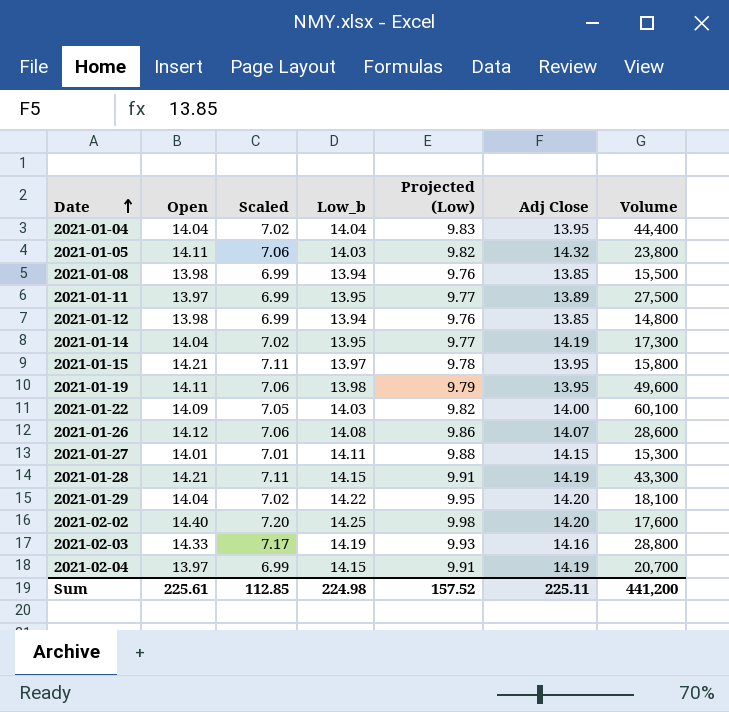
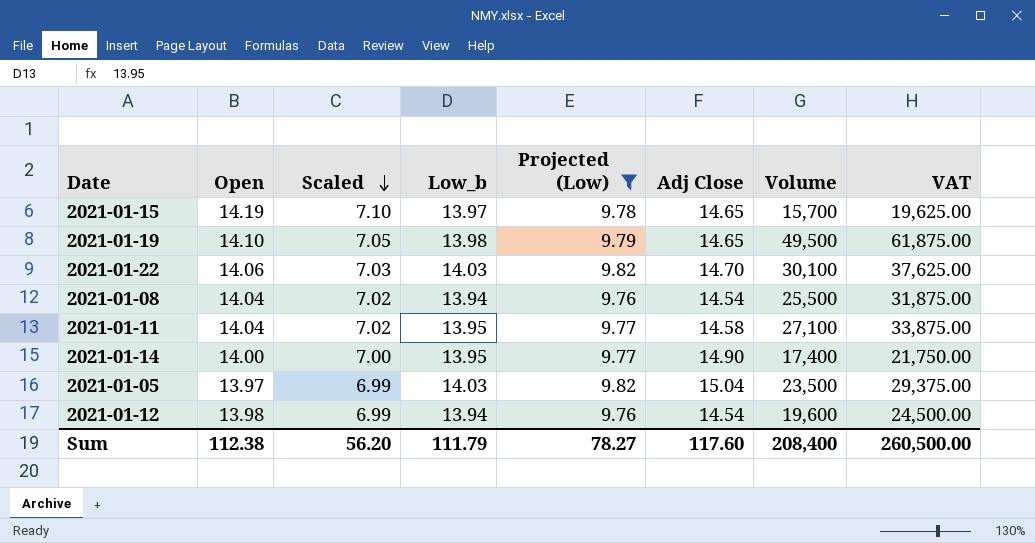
filter: none -> Projected (Low) <= 9.82
row order: Date ascending -> Scaled descending
column VAT | formula: none -> [Volume] * 1.25
2021-01-15 | Open: 14.21 -> 14.19
2021-01-15 | Scaled: 7.11 -> 7.10
2021-01-15 | Adj Close: 13.95 -> 14.65
2021-01-15 | Volume: 15,800 -> 15,700
2021-01-19 | Open: 14.11 -> 14.10
2021-01-19 | Scaled: 7.06 -> 7.05
2021-01-19 | Adj Close: 13.95 -> 14.65
2021-01-19 | Volume: 49,600 -> 49,500
2021-01-22 | Open: 14.09 -> 14.06
2021-01-22 | Scaled: 7.05 -> 7.03
2021-01-22 | Adj Close: 14.00 -> 14.70
2021-01-22 | Volume: 60,100 -> 30,100
2021-01-08 | Open: 13.98 -> 14.04
2021-01-08 | Scaled: 6.99 -> 7.02
2021-01-08 | Adj Close: 13.85 -> 14.54
2021-01-08 | Volume: 15,500 -> 25,500
2021-01-11 | Open: 13.97 -> 14.04
2021-01-11 | Scaled: 6.99 -> 7.02
2021-01-11 | Adj Close: 13.89 -> 14.58
2021-01-11 | Volume: 27,500 -> 27,100
2021-01-14 | Open: 14.04 -> 14.00
2021-01-14 | Scaled: 7.02 -> 7.00
2021-01-14 | Adj Close: 14.19 -> 14.90
2021-01-14 | Volume: 17,300 -> 17,400
2021-01-05 | Open: 14.11 -> 13.97
2021-01-05 | Scaled: 7.06 -> 6.99
2021-01-05 | Adj Close: 14.32 -> 15.04
2021-01-05 | Volume: 23,800 -> 23,500
2021-01-12 | Adj Close: 13.85 -> 14.54
2021-01-12 | Volume: 14,800 -> 19,600
Sum | Open: 225.61 -> 112.38
Sum | Scaled: 112.85 -> 56.20
Sum | Low_b: 224.98 -> 111.79
Sum | Projected (Low): 157.52 -> 78.27
Sum | Adj Close: 225.11 -> 117.60
Sum | Volume: 441,200 -> 208,400

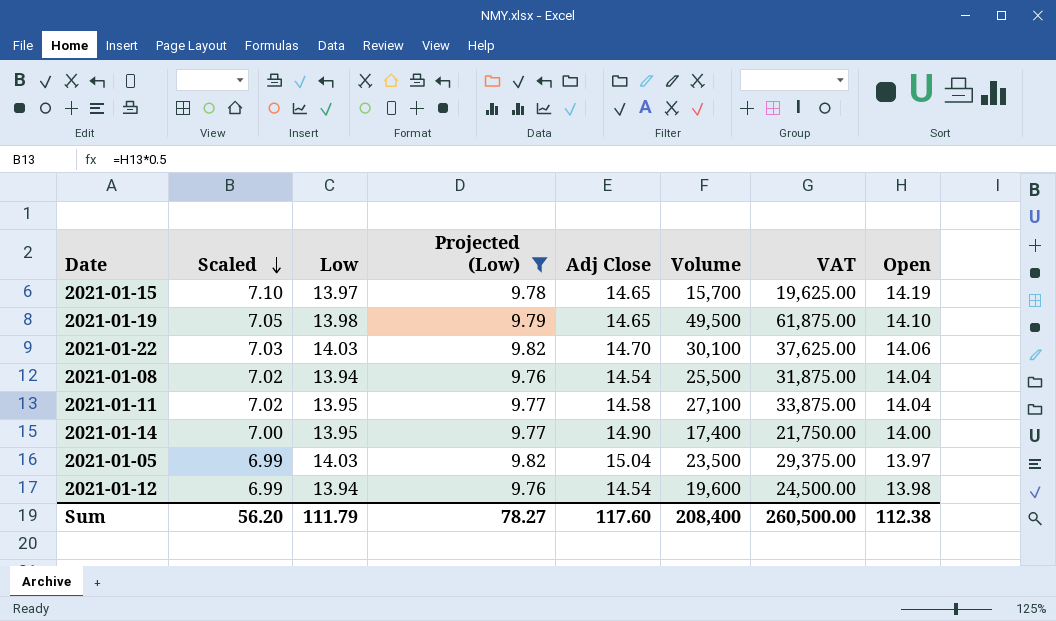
column name: Low_b -> Low
column Open | position: 2 -> 8

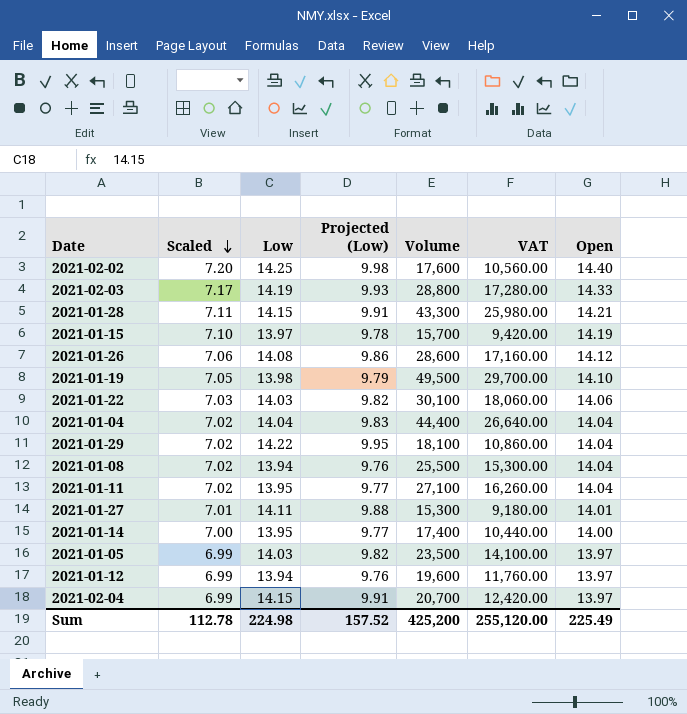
filter: Projected (Low) <= 9.82 -> none
column Adj Close | position: 5 -> none
column VAT | formula: [Volume] * 1.25 -> [Volume] * 0.6
2021-01-12 | Open: 13.98 -> 13.97
Sum | Scaled: 56.20 -> 112.78
Sum | Low: 111.79 -> 224.98
Sum | Projected (Low): 78.27 -> 157.52
Sum | Volume: 208,400 -> 425,200
Sum | VAT: 260,500.00 -> 255,120.00
Sum | Open: 112.38 -> 225.49

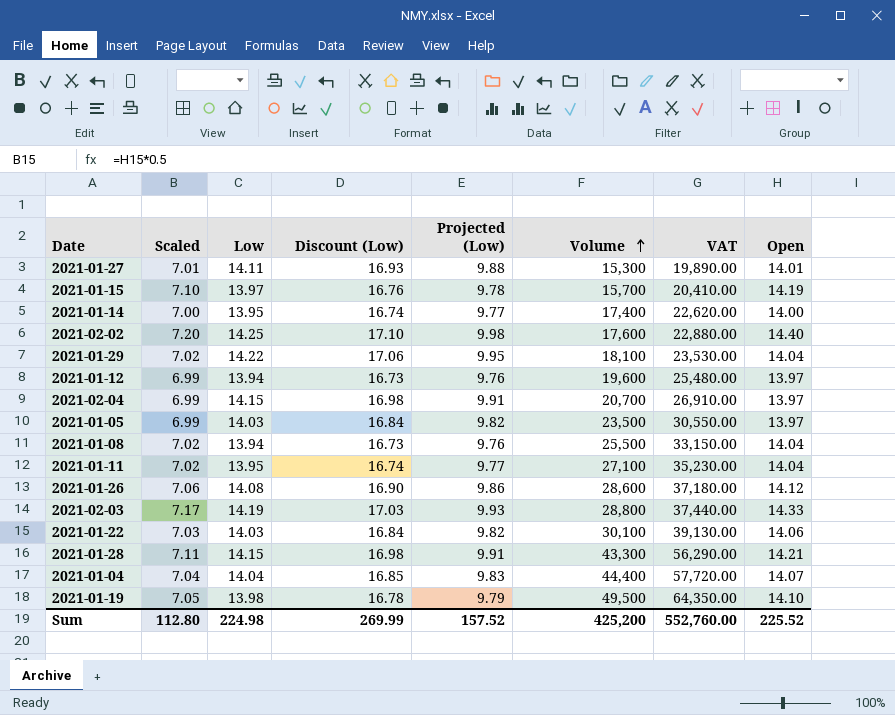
row order: Scaled descending -> Volume ascending
column Discount (Low) | formula: none -> [Low] * 1.2
column VAT | formula: [Volume] * 0.6 -> [Volume] * 1.3
2021-01-04 | Scaled: 7.02 -> 7.04
2021-01-04 | Open: 14.04 -> 14.07
Sum | Scaled: 112.78 -> 112.80
Sum | VAT: 255,120.00 -> 552,760.00
Sum | Open: 225.49 -> 225.52

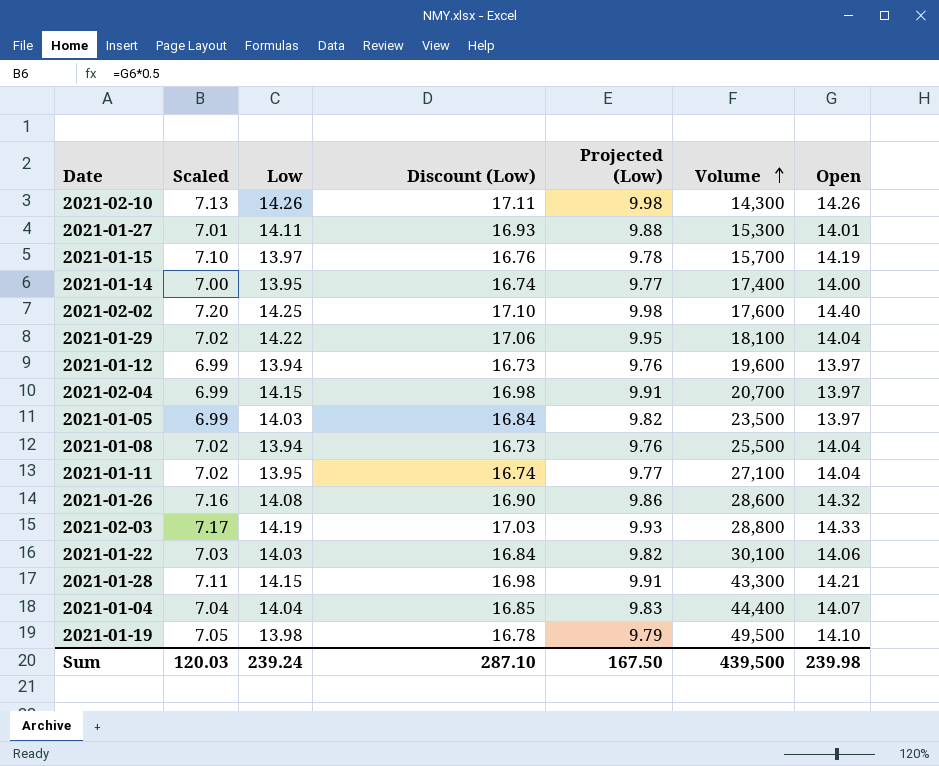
column VAT | formula: [Volume] * 1.3 -> none
row 2021-02-10: none -> 7.13 | 14.26 | 17.11 | 9.98 | 14,300 | 14.26
2021-01-26 | Scaled: 7.06 -> 7.16
2021-01-26 | Open: 14.12 -> 14.32
Sum | Scaled: 112.80 -> 120.03
Sum | Low: 224.98 -> 239.24
Sum | Discount (Low): 269.99 -> 287.10
Sum | Projected (Low): 157.52 -> 167.50
Sum | Volume: 425,200 -> 439,500
Sum | Open: 225.52 -> 239.98

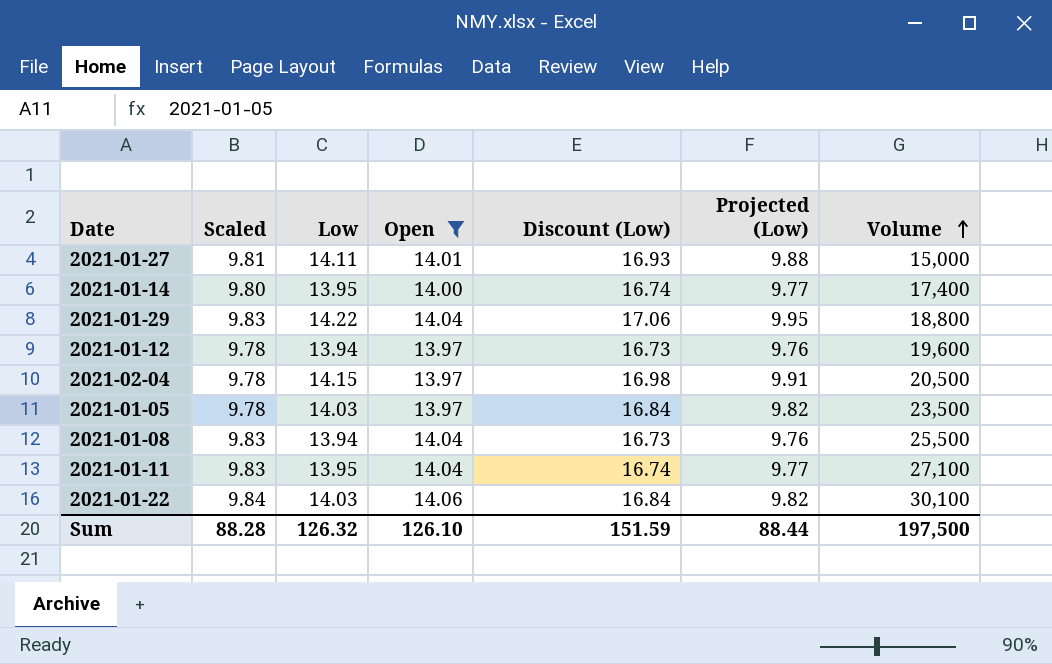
filter: none -> Open <= 14.06
column Scaled | formula: [Open] * 0.5 -> [Open] * 0.7
column Open | position: 7 -> 4
2021-01-27 | Volume: 15,300 -> 15,000
2021-01-29 | Volume: 18,100 -> 18,800
2021-02-04 | Volume: 20,700 -> 20,500
Sum | Scaled: 120.03 -> 88.28
Sum | Low: 239.24 -> 126.32
Sum | Open: 239.98 -> 126.10
Sum | Discount (Low): 287.10 -> 151.59
Sum | Projected (Low): 167.50 -> 88.44
Sum | Volume: 439,500 -> 197,500

